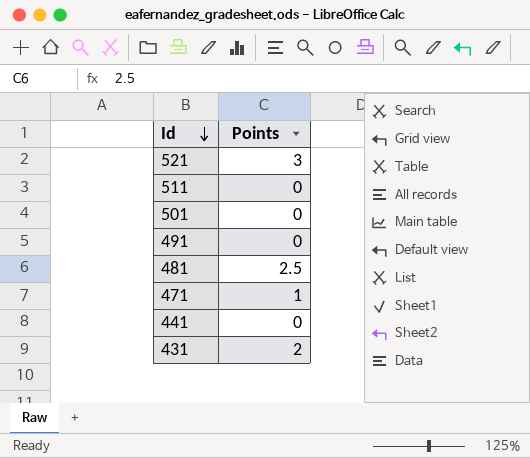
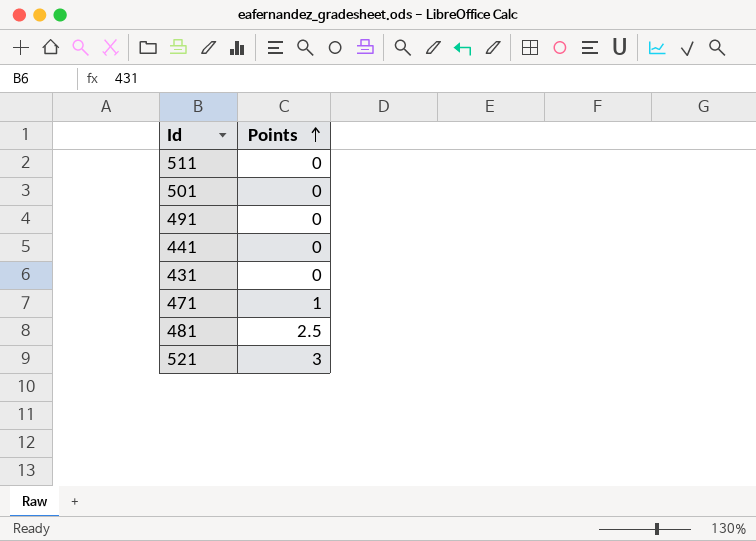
row order: Id descending -> Points ascending
431 | Points: 2 -> 0

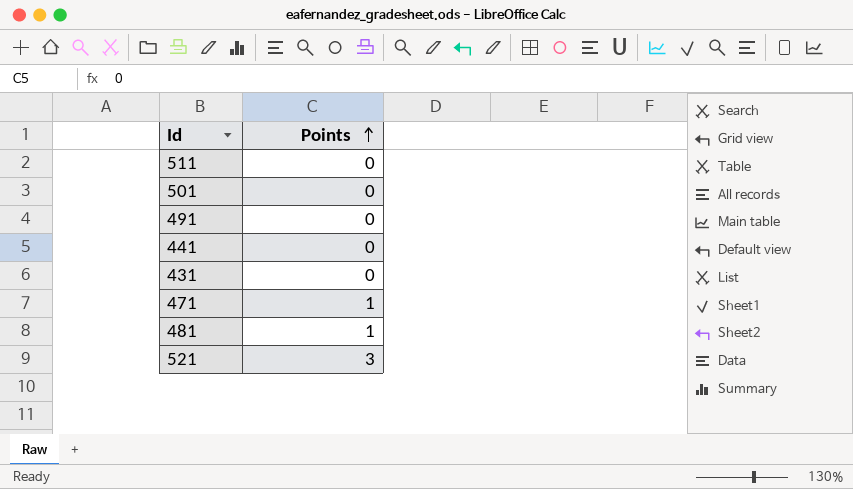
481 | Points: 2.5 -> 1

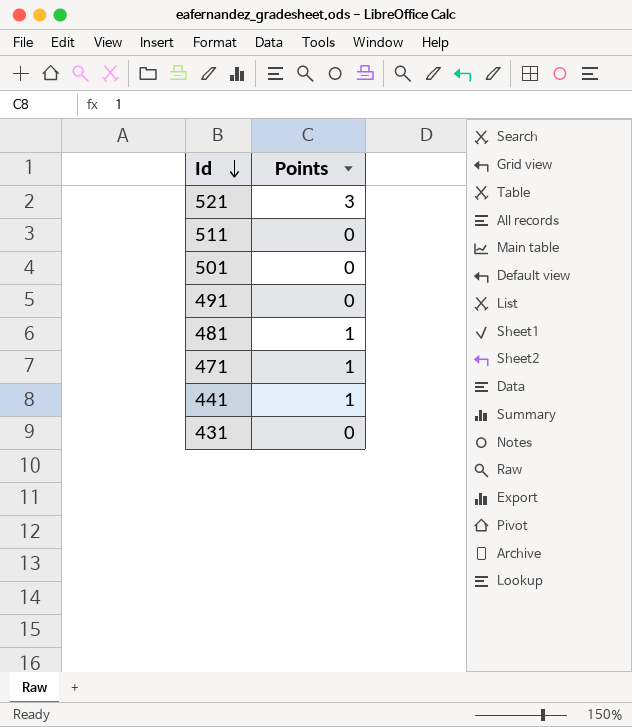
row order: Points ascending -> Id descending
441 | Points: 0 -> 1

